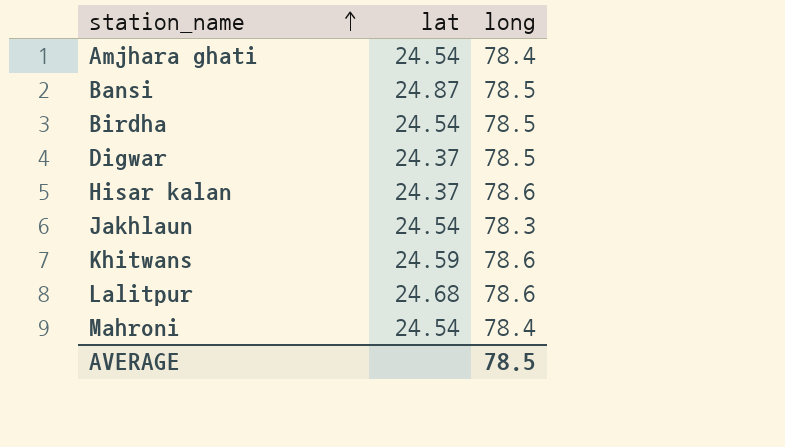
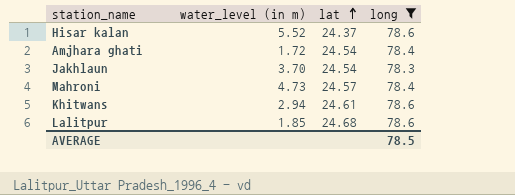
filter: none -> long != 78.5
row order: station_name ascending -> lat ascending
column water_level (in m) | position: none -> 2
Mahroni | lat: 24.54 -> 24.57
Khitwans | lat: 24.59 -> 24.61

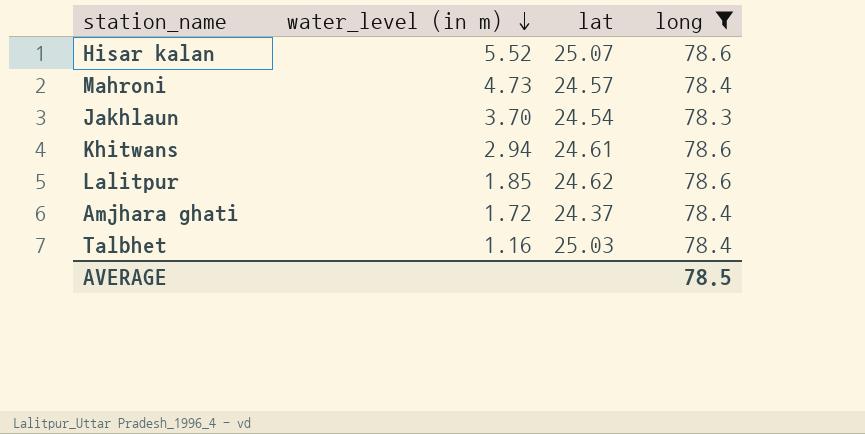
row order: lat ascending -> water_level (in m) descending
Hisar kalan | lat: 24.37 -> 25.07
Lalitpur | lat: 24.68 -> 24.62
Amjhara ghati | lat: 24.54 -> 24.37
row Talbhet: none -> 1.16 | 25.03 | 78.4

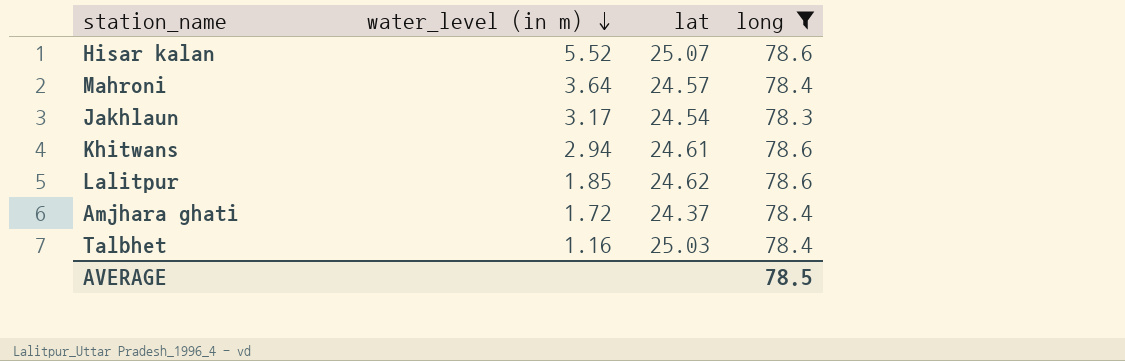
Mahroni | water_level (in m): 4.73 -> 3.64
Jakhlaun | water_level (in m): 3.70 -> 3.17

